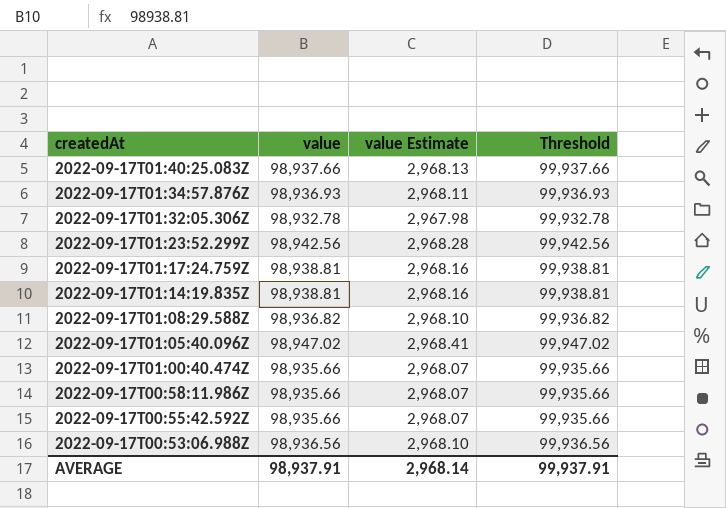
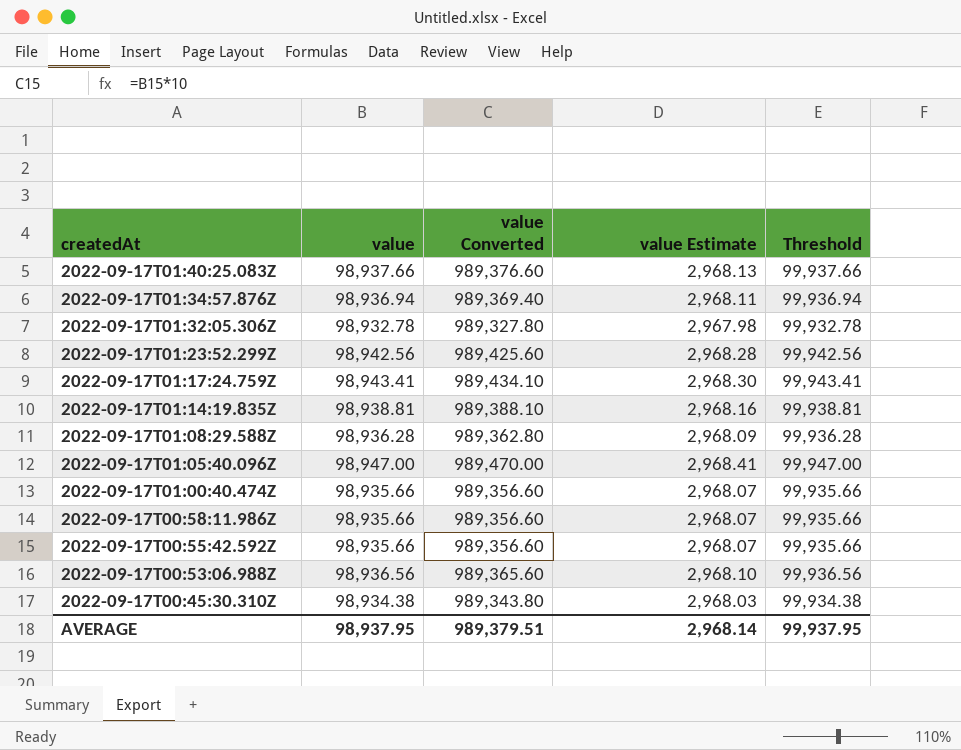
column value Converted | formula: none -> [value] * 10
2022-09-17T01:34:57.876Z | value: 98,936.93 -> 98,936.94
2022-09-17T01:34:57.876Z | Threshold: 99,936.93 -> 99,936.94
2022-09-17T01:17:24.759Z | value: 98,938.81 -> 98,943.41
2022-09-17T01:17:24.759Z | value Estimate: 2,968.16 -> 2,968.30
2022-09-17T01:17:24.759Z | Threshold: 99,938.81 -> 99,943.41
2022-09-17T01:08:29.588Z | value: 98,936.82 -> 98,936.28
2022-09-17T01:08:29.588Z | value Estimate: 2,968.10 -> 2,968.09
2022-09-17T01:08:29.588Z | Threshold: 99,936.82 -> 99,936.28
2022-09-17T01:05:40.096Z | value: 98,947.02 -> 98,947.00
2022-09-17T01:05:40.096Z | Threshold: 99,947.02 -> 99,947.00
row 2022-09-17T00:45:30.310Z: none -> 98,934.38 | 989,343.80 | 2,968.03 | 99,934.38
AVERAGE | value: 98,937.91 -> 98,937.95
AVERAGE | Threshold: 99,937.91 -> 99,937.95

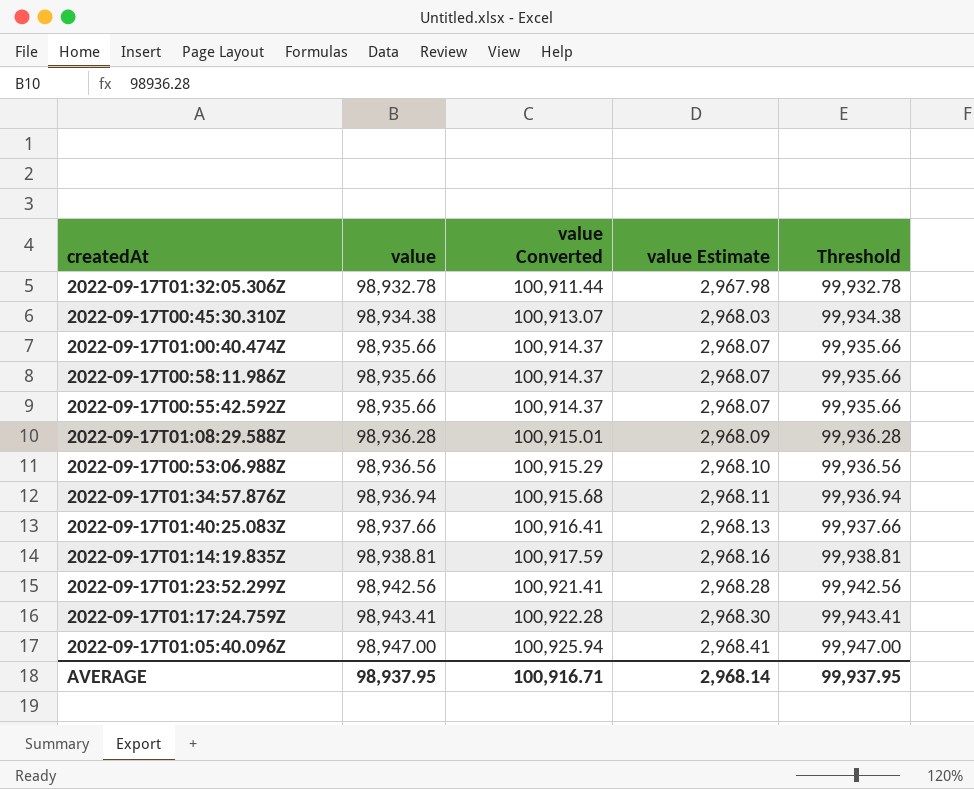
row order: createdAt descending -> value ascending
column value Converted | formula: [value] * 10 -> [value] * 1.02
AVERAGE | value Converted: 989,379.51 -> 100,916.71

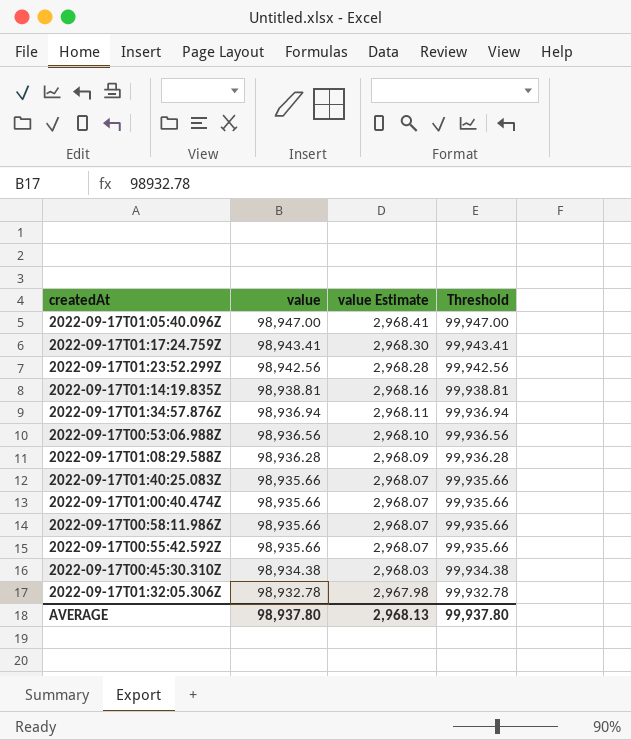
row order: value ascending -> value descending
column value Converted | formula: [value] * 1.02 -> none
2022-09-17T01:40:25.083Z | value: 98,937.66 -> 98,935.66
2022-09-17T01:40:25.083Z | value Estimate: 2,968.13 -> 2,968.07
2022-09-17T01:40:25.083Z | Threshold: 99,937.66 -> 99,935.66
AVERAGE | value: 98,937.95 -> 98,937.80
AVERAGE | value Estimate: 2,968.14 -> 2,968.13
AVERAGE | Threshold: 99,937.95 -> 99,937.80

